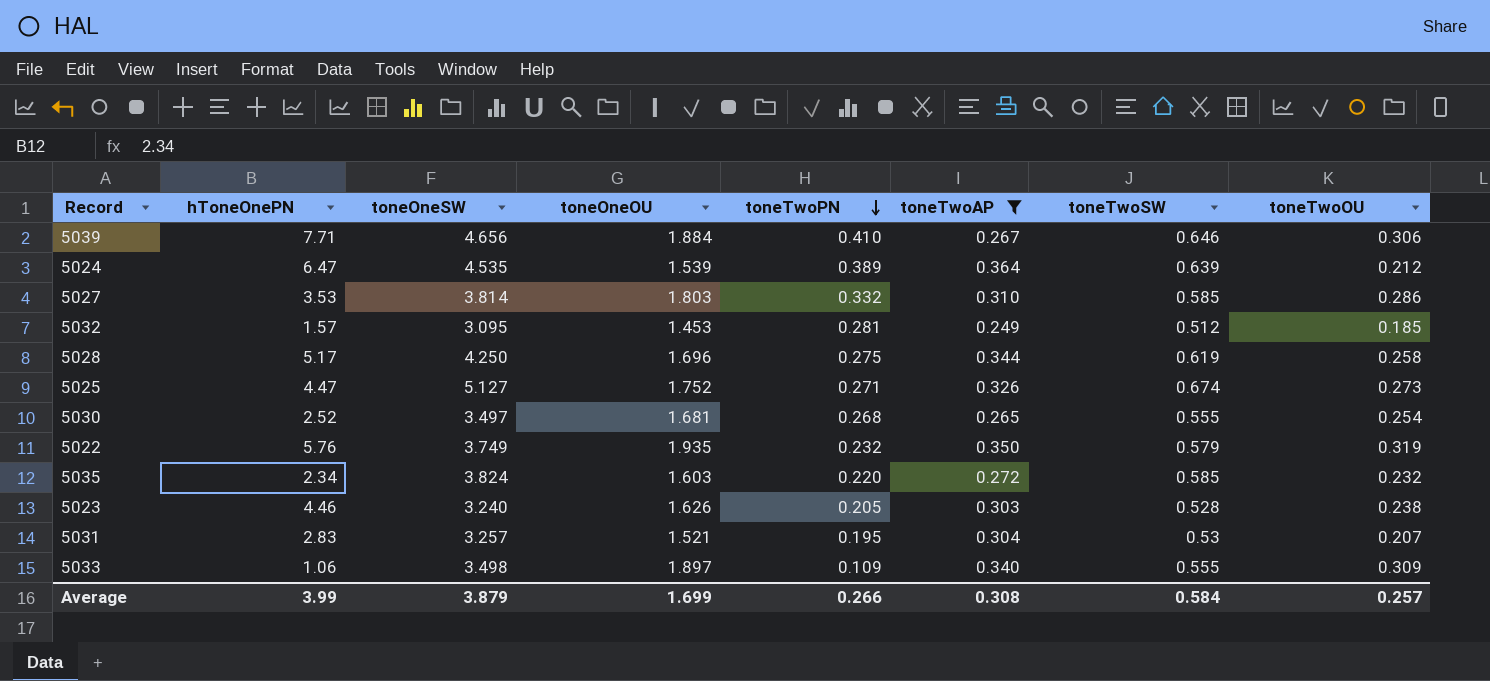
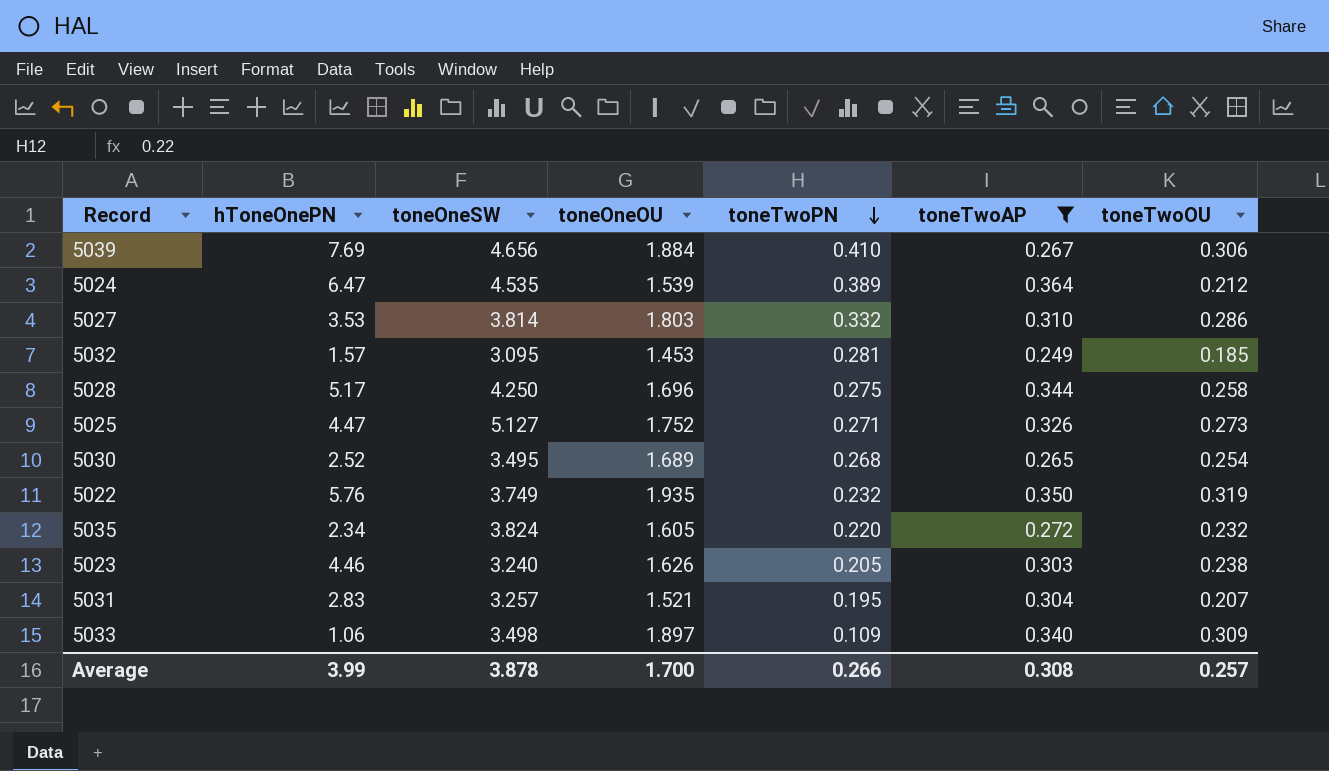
column toneTwoSW | position: 7 -> none
5039 | hToneOnePN: 7.71 -> 7.69
5030 | toneOneSW: 3.497 -> 3.495
5030 | toneOneOU: 1.681 -> 1.689
5035 | toneOneOU: 1.603 -> 1.605
Average | toneOneSW: 3.879 -> 3.878
Average | toneOneOU: 1.699 -> 1.700

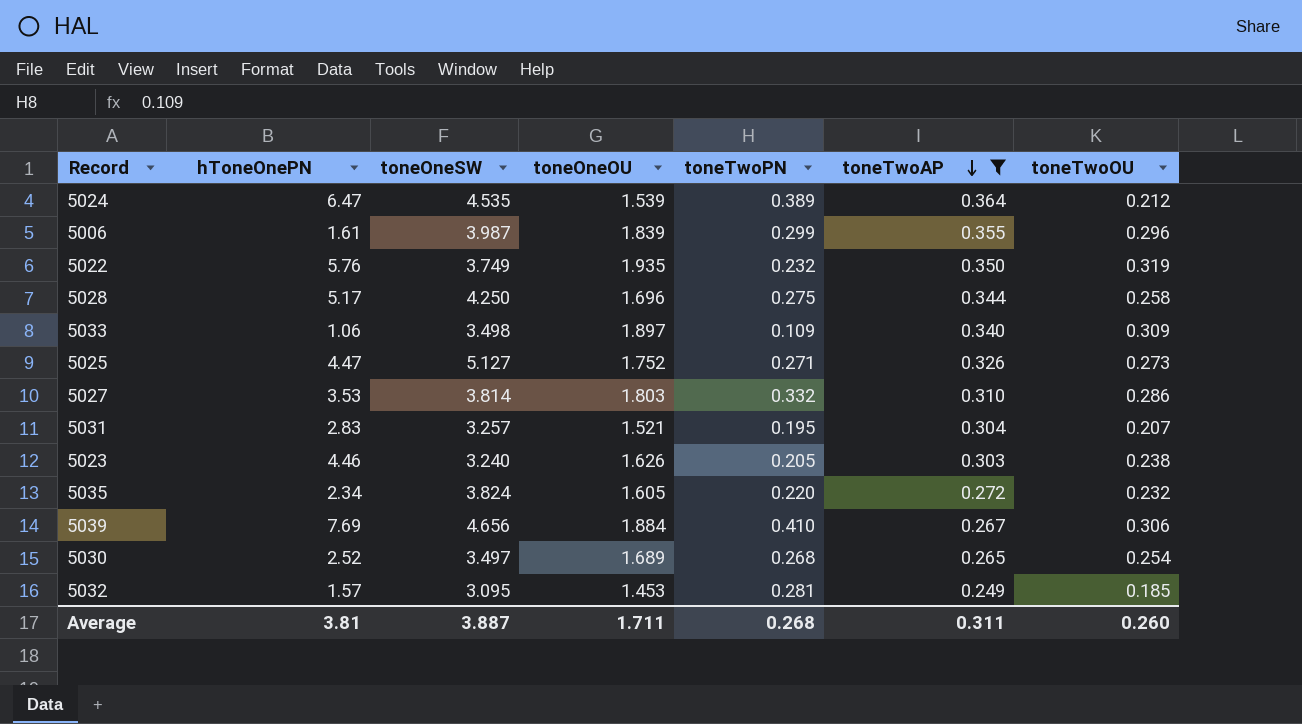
row order: toneTwoPN descending -> toneTwoAP descending
row 5006: none -> 1.61 | 3.987 | 1.839 | 0.299 | 0.355 | 0.296
5030 | toneOneSW: 3.495 -> 3.497
Average | hToneOnePN: 3.99 -> 3.81
Average | toneOneSW: 3.878 -> 3.887
Average | toneOneOU: 1.700 -> 1.711
Average | toneTwoPN: 0.266 -> 0.268
Average | toneTwoAP: 0.308 -> 0.311
Average | toneTwoOU: 0.257 -> 0.260

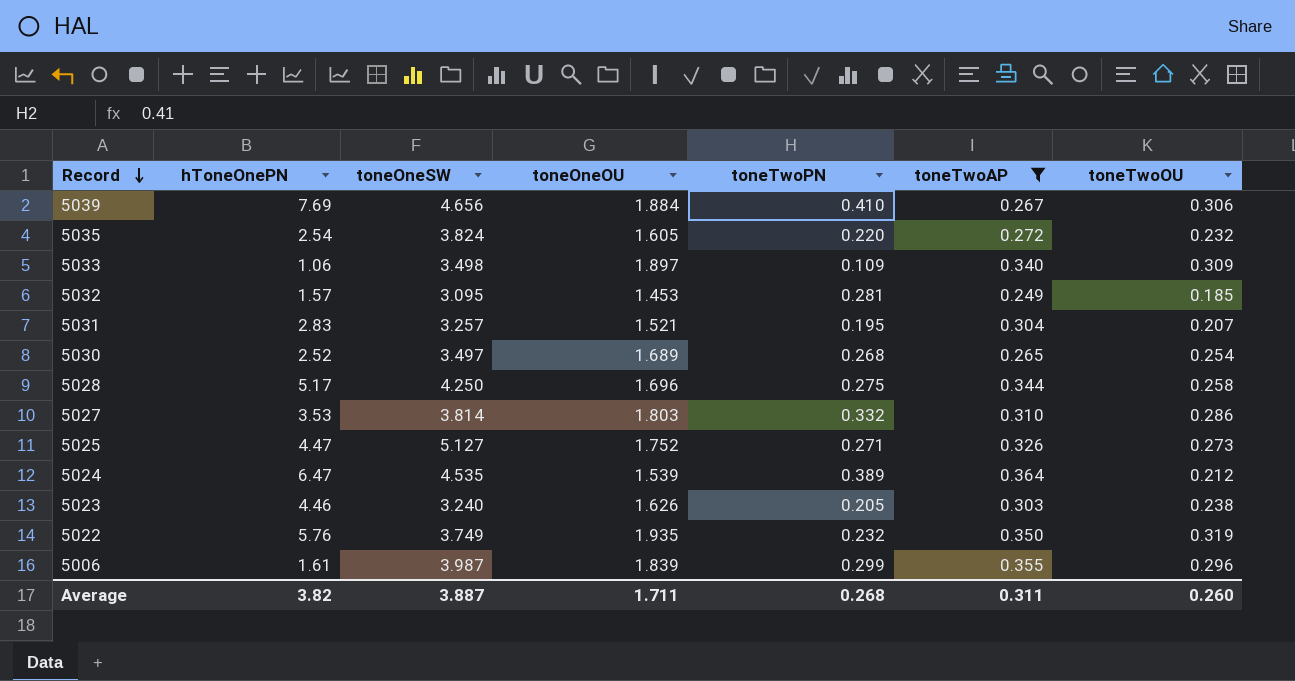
row order: toneTwoAP descending -> Record descending
5035 | hToneOnePN: 2.34 -> 2.54
Average | hToneOnePN: 3.81 -> 3.82

